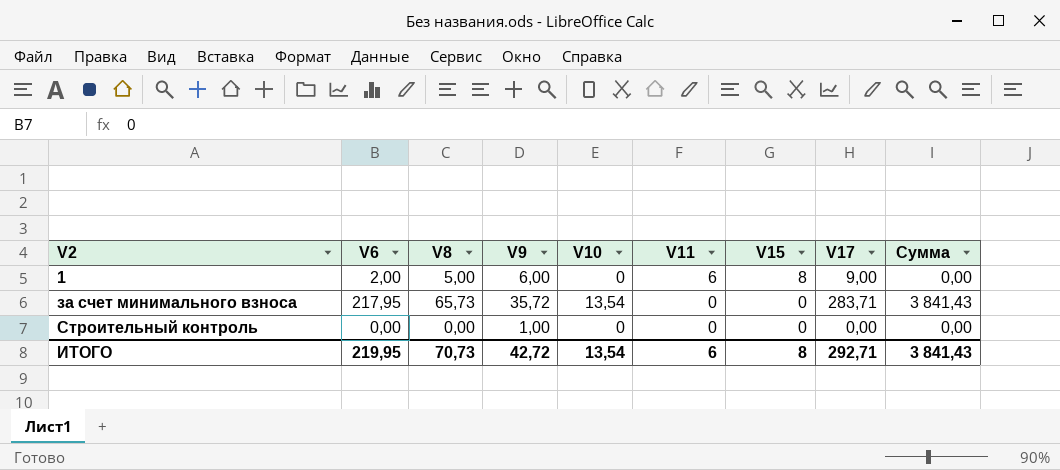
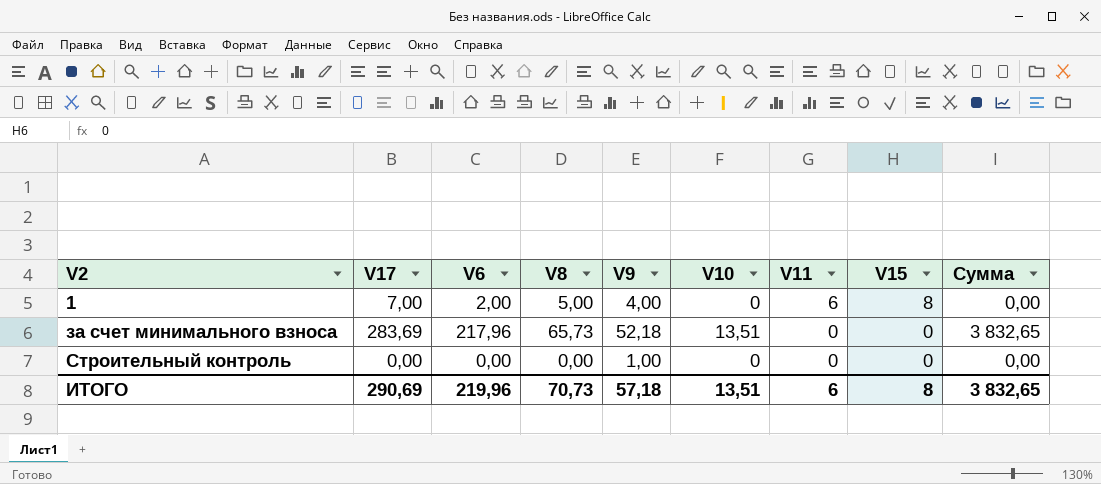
column V17 | position: 8 -> 2
1 | V17: 9,00 -> 7,00
1 | V9: 6,00 -> 4,00
за счет минимального взноса | V17: 283,71 -> 283,69
за счет минимального взноса | V6: 217,95 -> 217,96
за счет минимального взноса | V9: 35,72 -> 52,18
за счет минимального взноса | V10: 13,54 -> 13,51
за счет минимального взноса | Сумма: 3 841,43 -> 3 832,65
ИТОГО | V17: 292,71 -> 290,69
ИТОГО | V6: 219,95 -> 219,96
ИТОГО | V9: 42,72 -> 57,18
ИТОГО | V10: 13,54 -> 13,51
ИТОГО | Сумма: 3 841,43 -> 3 832,65

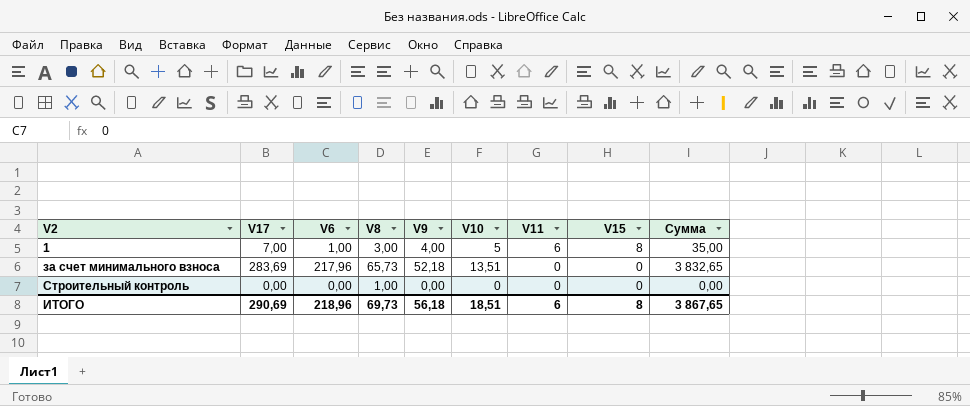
1 | V6: 2,00 -> 1,00
1 | V8: 5,00 -> 3,00
1 | V10: 0 -> 5
1 | Сумма: 0,00 -> 35,00
Строительный контроль | V8: 0,00 -> 1,00
Строительный контроль | V9: 1,00 -> 0,00
ИТОГО | V6: 219,96 -> 218,96
ИТОГО | V8: 70,73 -> 69,73
ИТОГО | V9: 57,18 -> 56,18
ИТОГО | V10: 13,51 -> 18,51
ИТОГО | Сумма: 3 832,65 -> 3 867,65

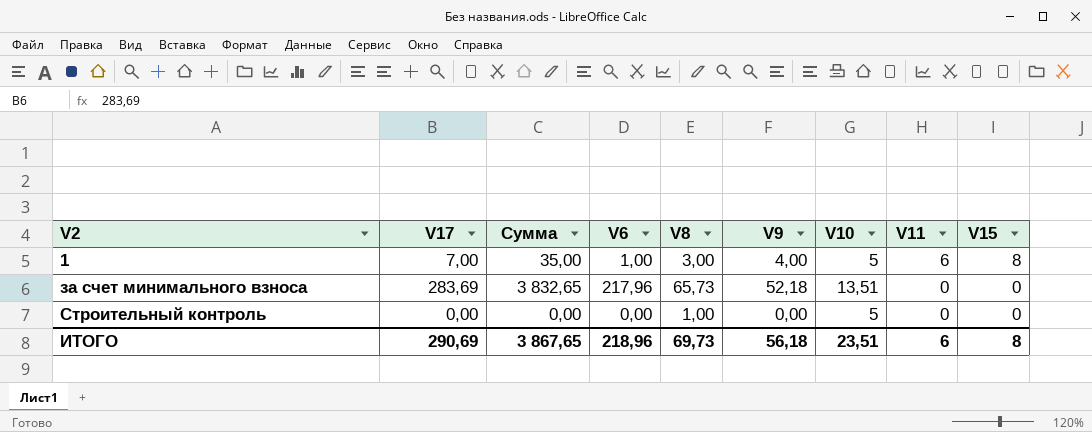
column Сумма | position: 9 -> 3
Строительный контроль | V10: 0 -> 5
ИТОГО | V10: 18,51 -> 23,51

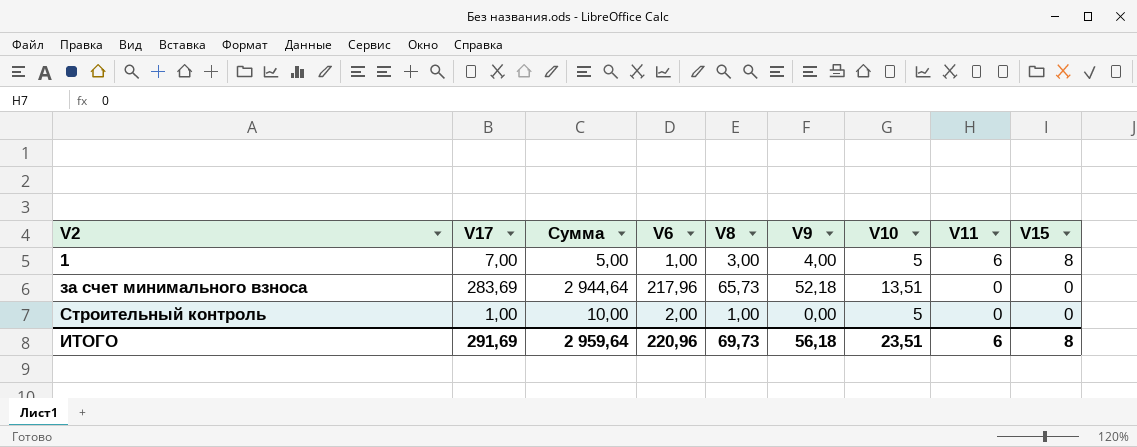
column Сумма | formula: [V17] * [V10] -> [V6] * [V10]
Строительный контроль | V17: 0,00 -> 1,00
Строительный контроль | V6: 0,00 -> 2,00
ИТОГО | V17: 290,69 -> 291,69
ИТОГО | Сумма: 3 867,65 -> 2 959,64
ИТОГО | V6: 218,96 -> 220,96

